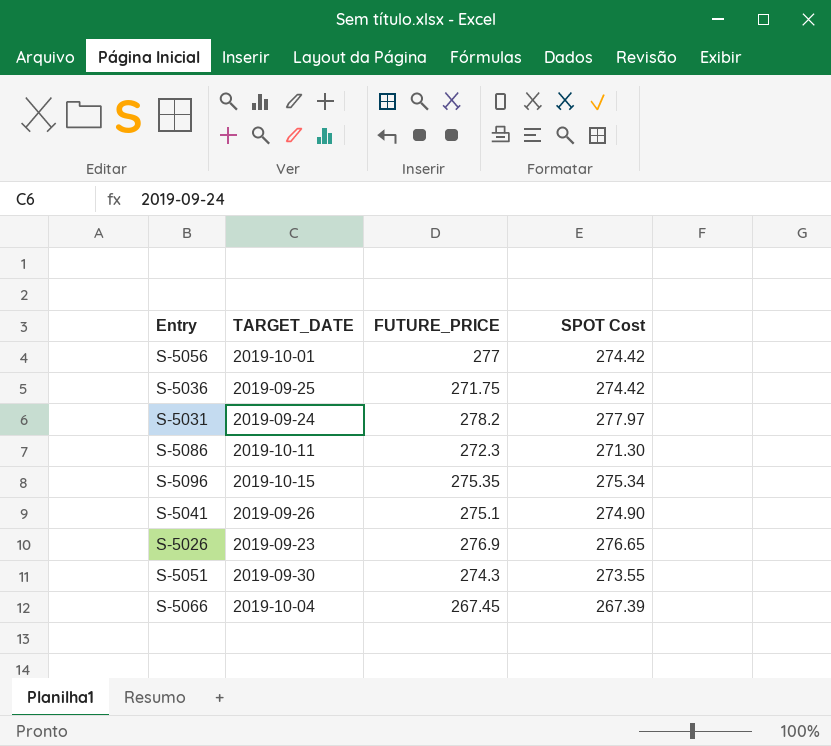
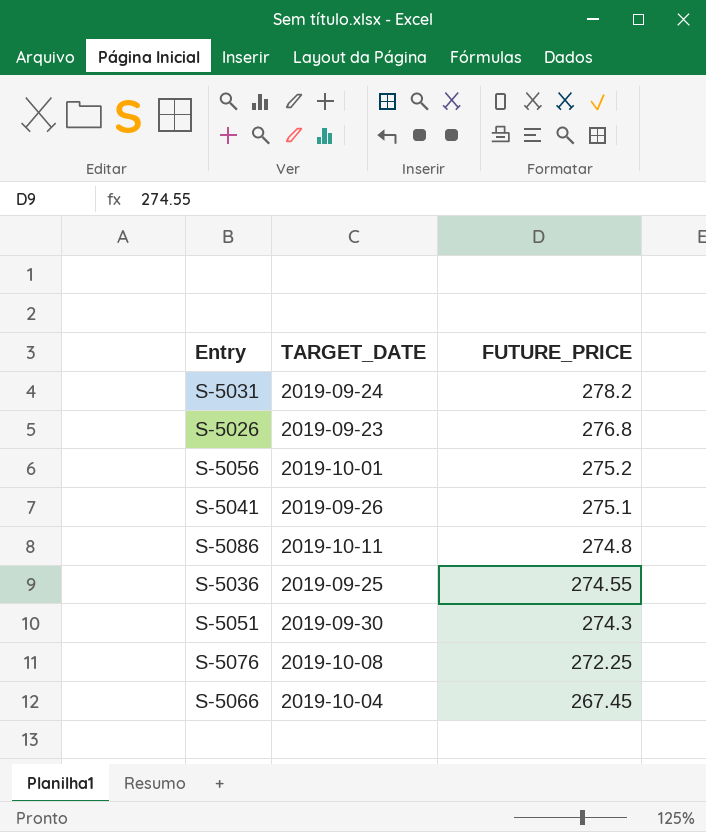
row order: none -> FUTURE_PRICE descending
column SPOT Cost | position: 4 -> none
row S-5096: 2019-10-15 | 275.35 | 275.34 -> none
S-5026 | FUTURE_PRICE: 276.9 -> 276.8
S-5056 | FUTURE_PRICE: 277 -> 275.2
S-5086 | FUTURE_PRICE: 272.3 -> 274.8
S-5036 | FUTURE_PRICE: 271.75 -> 274.55
row S-5076: none -> 2019-10-08 | 272.25

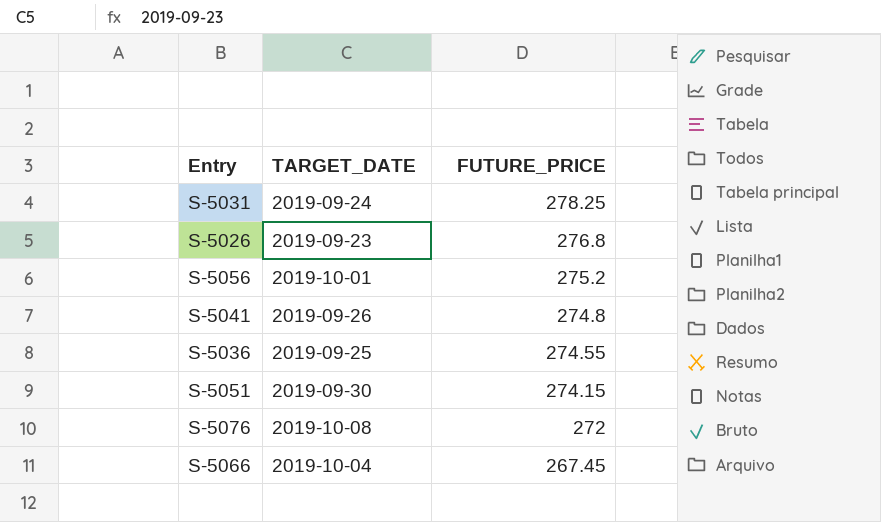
row S-5086: 2019-10-11 | 274.8 -> none
S-5031 | FUTURE_PRICE: 278.2 -> 278.25
S-5041 | FUTURE_PRICE: 275.1 -> 274.8
S-5051 | FUTURE_PRICE: 274.3 -> 274.15
S-5076 | FUTURE_PRICE: 272.25 -> 272

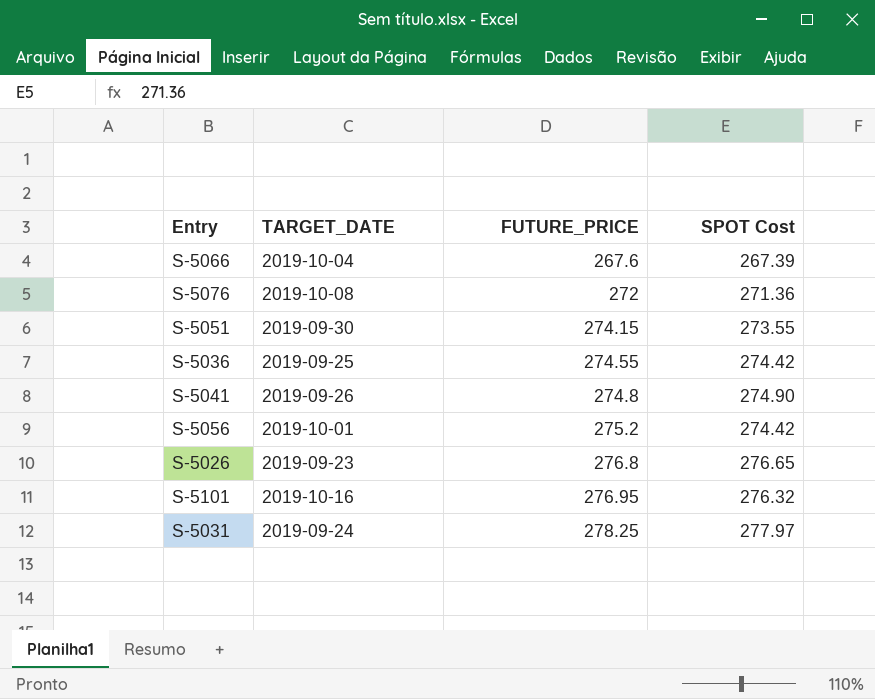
row order: FUTURE_PRICE descending -> FUTURE_PRICE ascending
column SPOT Cost | position: none -> 4
S-5066 | FUTURE_PRICE: 267.45 -> 267.6
row S-5101: none -> 2019-10-16 | 276.95 | 276.32

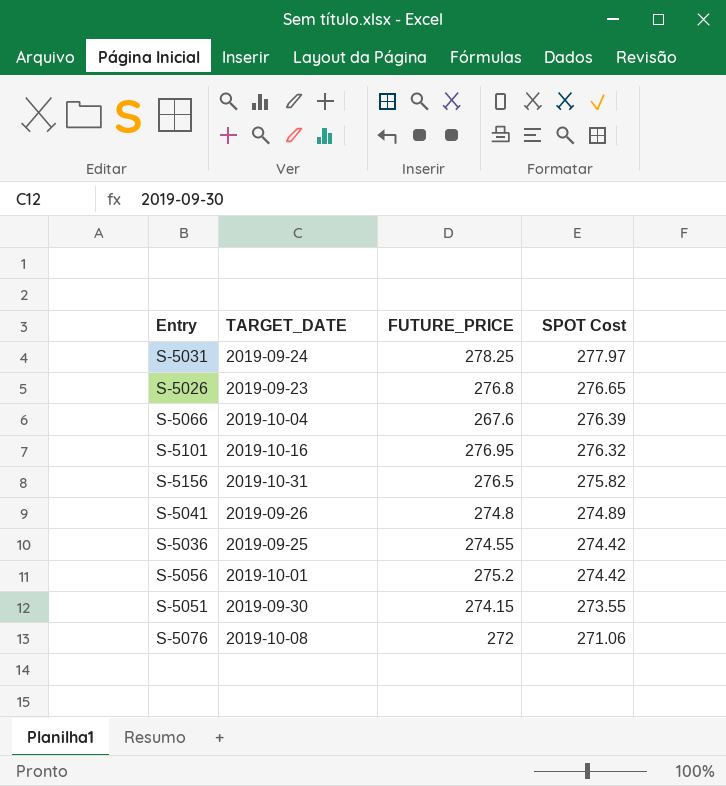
row order: FUTURE_PRICE ascending -> SPOT Cost descending
S-5066 | SPOT Cost: 267.39 -> 276.39
row S-5156: none -> 2019-10-31 | 276.5 | 275.82
S-5041 | SPOT Cost: 274.90 -> 274.89
S-5076 | SPOT Cost: 271.36 -> 271.06

